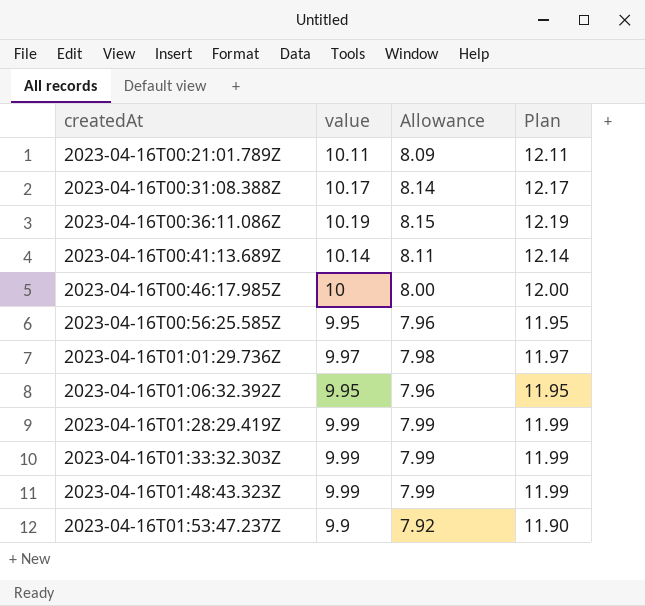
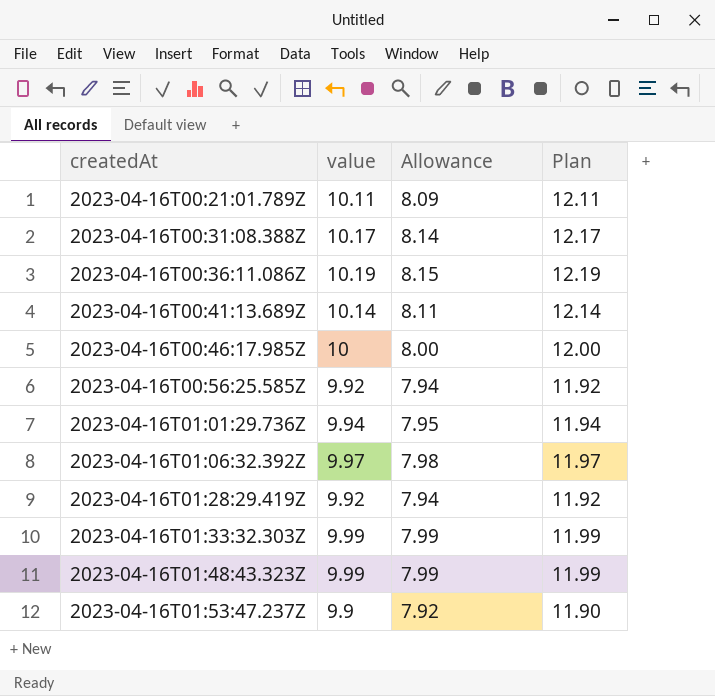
2023-04-16T00:56:25.585Z | value: 9.95 -> 9.92
2023-04-16T00:56:25.585Z | Allowance: 7.96 -> 7.94
2023-04-16T00:56:25.585Z | Plan: 11.95 -> 11.92
2023-04-16T01:01:29.736Z | value: 9.97 -> 9.94
2023-04-16T01:01:29.736Z | Allowance: 7.98 -> 7.95
2023-04-16T01:01:29.736Z | Plan: 11.97 -> 11.94
2023-04-16T01:06:32.392Z | value: 9.95 -> 9.97
2023-04-16T01:06:32.392Z | Allowance: 7.96 -> 7.98
2023-04-16T01:06:32.392Z | Plan: 11.95 -> 11.97
2023-04-16T01:28:29.419Z | value: 9.99 -> 9.92
2023-04-16T01:28:29.419Z | Allowance: 7.99 -> 7.94
2023-04-16T01:28:29.419Z | Plan: 11.99 -> 11.92

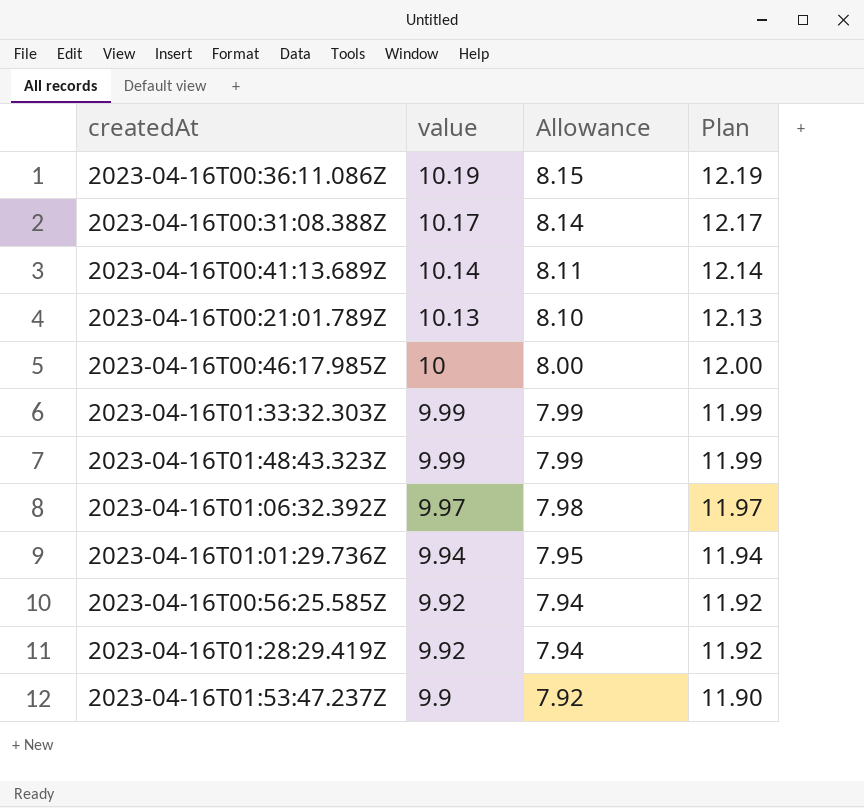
row order: createdAt ascending -> value descending
2023-04-16T00:21:01.789Z | value: 10.11 -> 10.13
2023-04-16T00:21:01.789Z | Allowance: 8.09 -> 8.10
2023-04-16T00:21:01.789Z | Plan: 12.11 -> 12.13

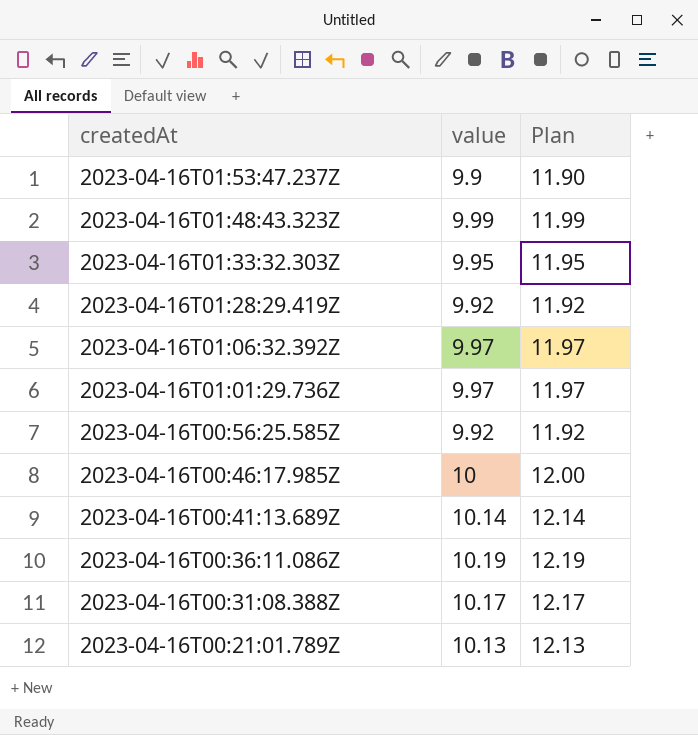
row order: value descending -> createdAt descending
column Allowance | formula: [value] * 0.8 -> none
2023-04-16T01:33:32.303Z | value: 9.99 -> 9.95
2023-04-16T01:33:32.303Z | Plan: 11.99 -> 11.95
2023-04-16T01:01:29.736Z | value: 9.94 -> 9.97
2023-04-16T01:01:29.736Z | Plan: 11.94 -> 11.97

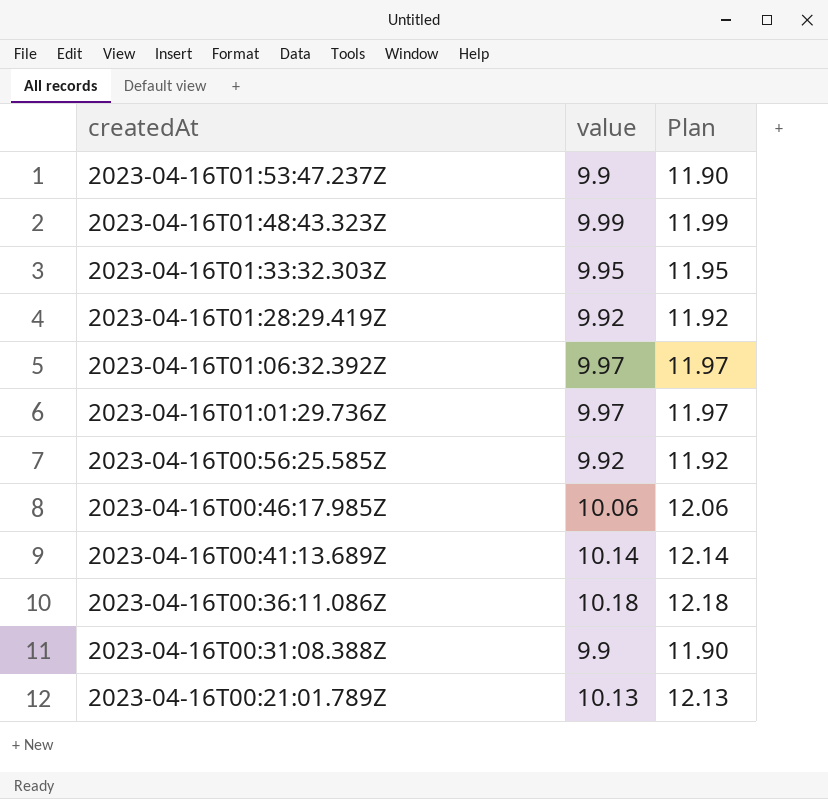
2023-04-16T00:46:17.985Z | value: 10 -> 10.06
2023-04-16T00:46:17.985Z | Plan: 12.00 -> 12.06
2023-04-16T00:36:11.086Z | value: 10.19 -> 10.18
2023-04-16T00:36:11.086Z | Plan: 12.19 -> 12.18
2023-04-16T00:31:08.388Z | value: 10.17 -> 9.9
2023-04-16T00:31:08.388Z | Plan: 12.17 -> 11.90

